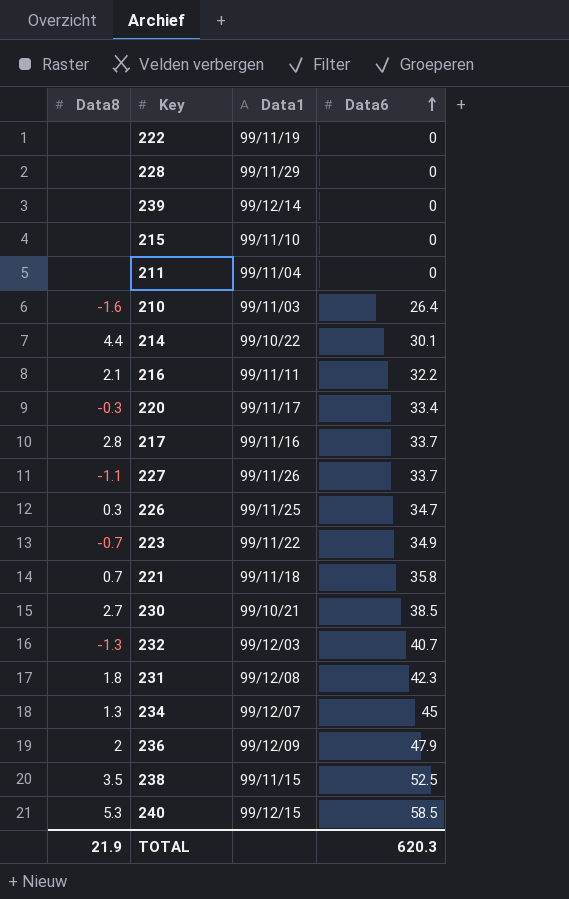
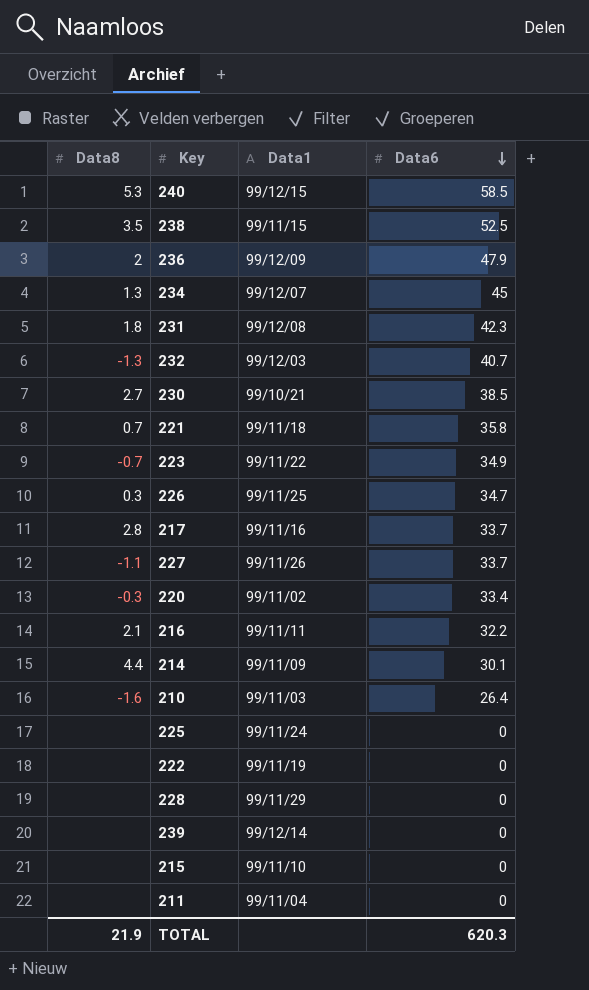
row order: Data6 ascending -> Data6 descending
220 | Data1: 99/11/17 -> 99/11/02
214 | Data1: 99/10/22 -> 99/11/09
row 225: none -> none | 99/11/24 | 0

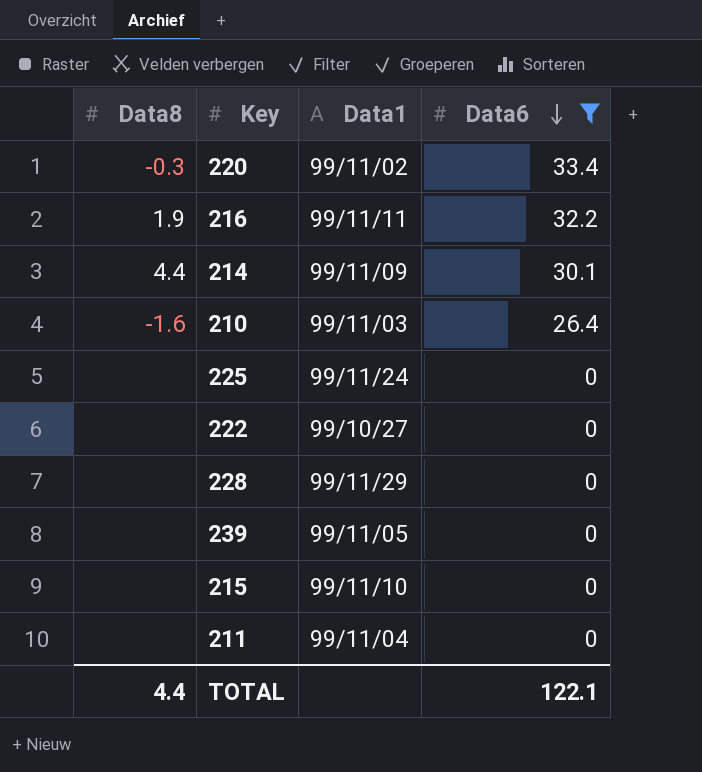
filter: none -> Data6 <= 33.4
216 | Data8: 2.1 -> 1.9
222 | Data1: 99/11/19 -> 99/10/27
239 | Data1: 99/12/14 -> 99/11/05
TOTAL | Data8: 21.9 -> 4.4
TOTAL | Data6: 620.3 -> 122.1

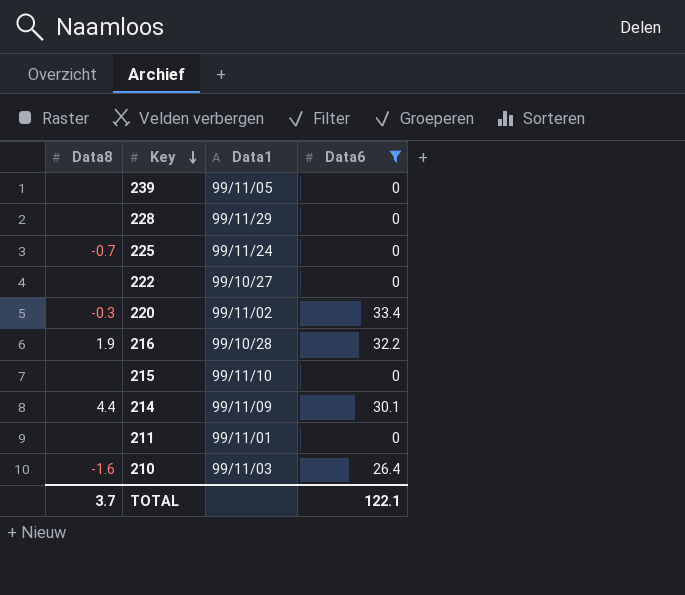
row order: Data6 descending -> Key descending
225 | Data8: none -> -0.7
216 | Data1: 99/11/11 -> 99/10/28
211 | Data1: 99/11/04 -> 99/11/01
TOTAL | Data8: 4.4 -> 3.7

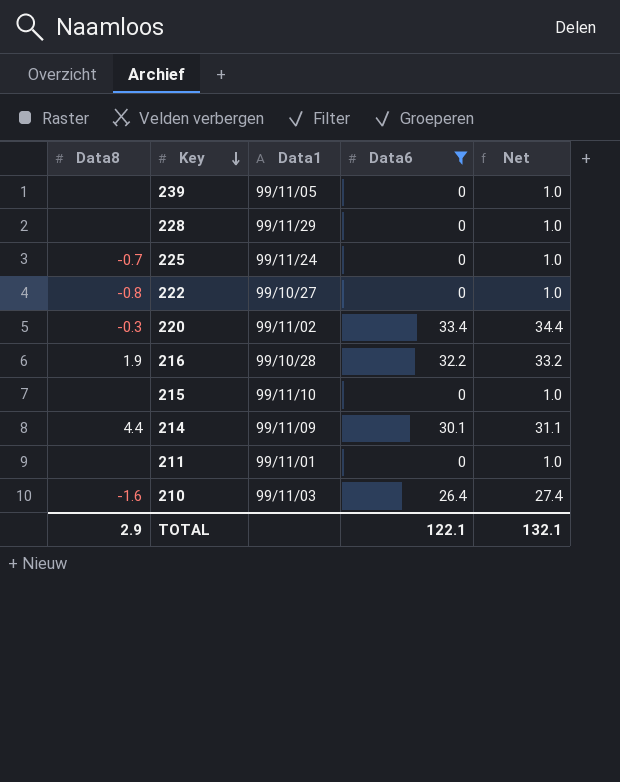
column Net | formula: none -> [Data6] + 1
222 | Data8: none -> -0.8
TOTAL | Data8: 3.7 -> 2.9

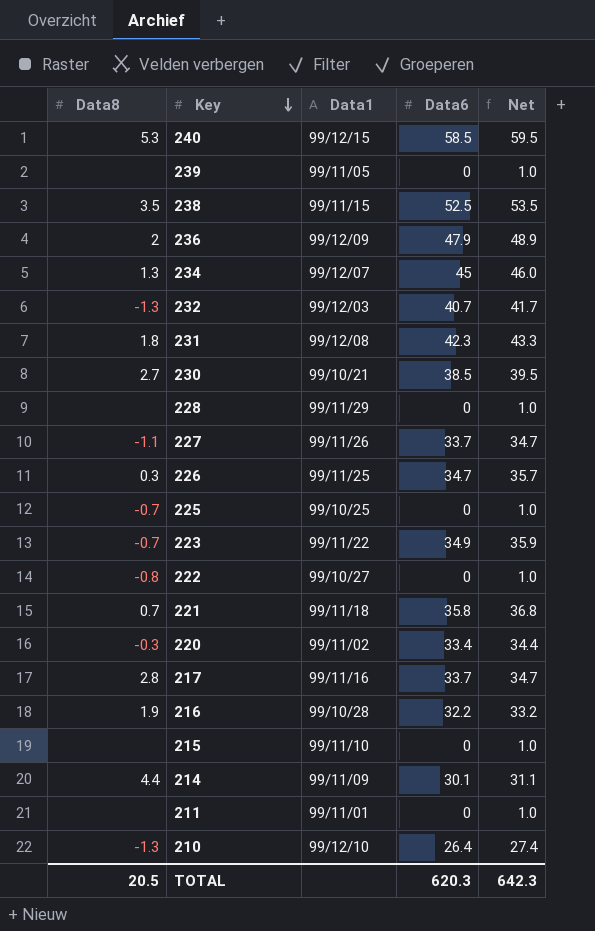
filter: Data6 <= 33.4 -> none
225 | Data1: 99/11/24 -> 99/10/25
210 | Data8: -1.6 -> -1.3
210 | Data1: 99/11/03 -> 99/12/10
TOTAL | Data8: 2.9 -> 20.5
TOTAL | Data6: 122.1 -> 620.3
TOTAL | Net: 132.1 -> 642.3

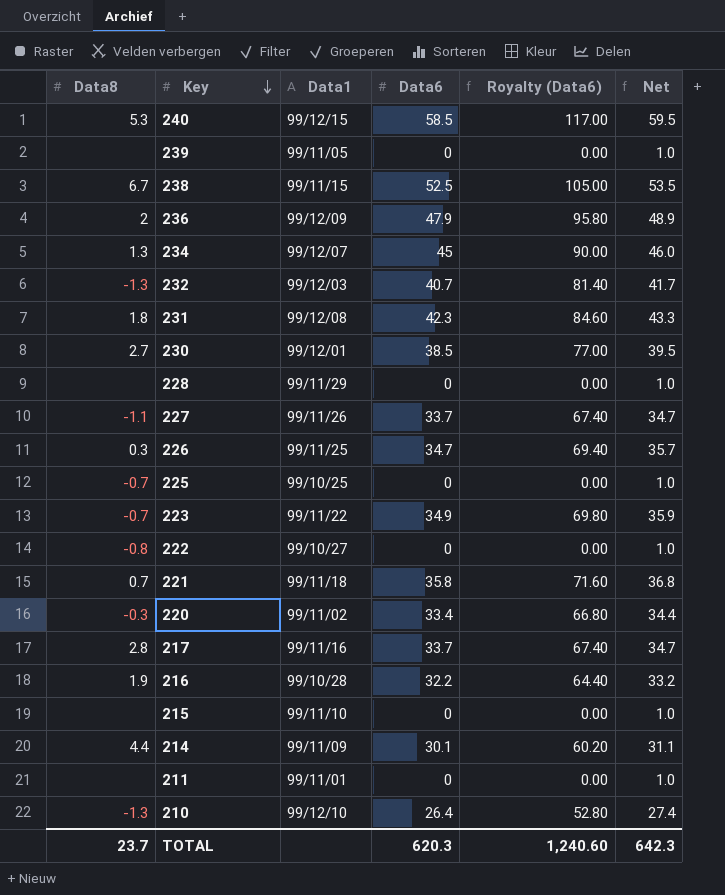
column Royalty (Data6) | formula: none -> [Data6] * 2
238 | Data8: 3.5 -> 6.7
230 | Data1: 99/10/21 -> 99/12/01
TOTAL | Data8: 20.5 -> 23.7

